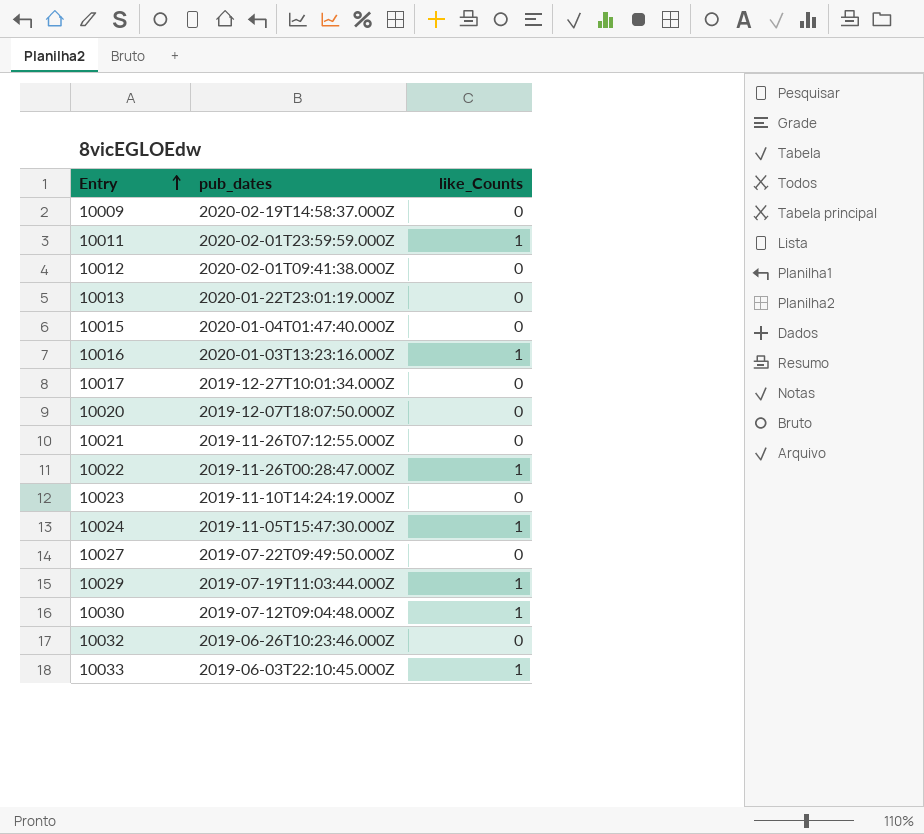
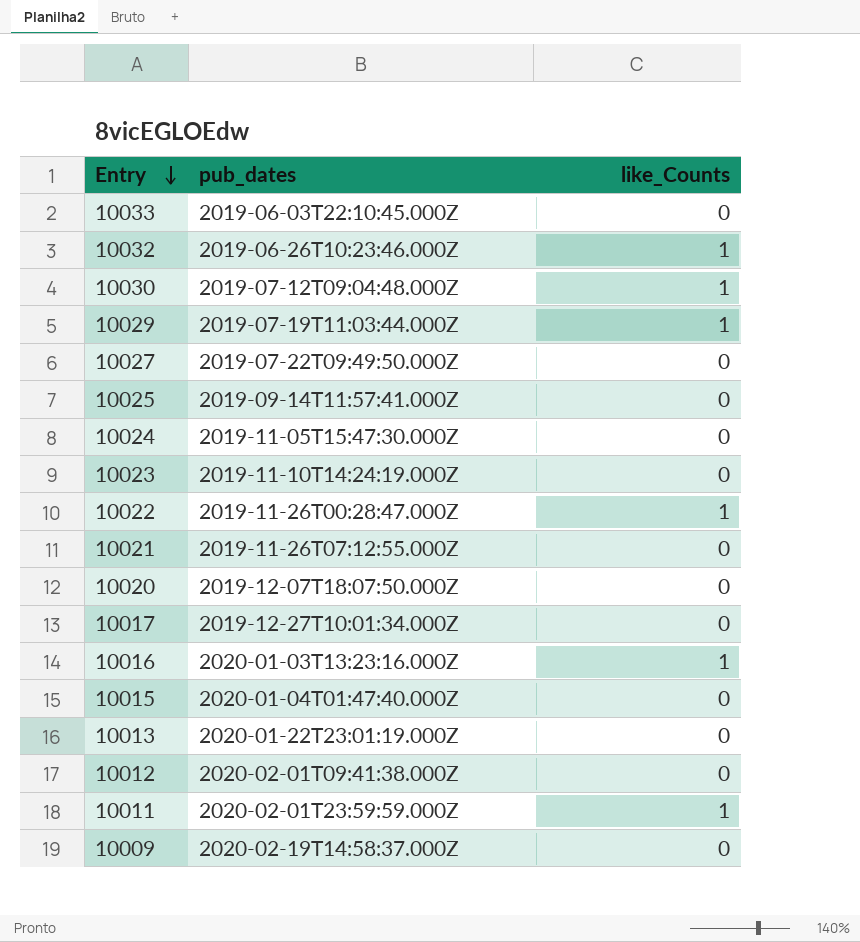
row order: Entry ascending -> Entry descending
10033 | like_Counts: 1 -> 0
10032 | like_Counts: 0 -> 1
row 10025: none -> 2019-09-14T11:57:41.000Z | 0
10024 | like_Counts: 1 -> 0

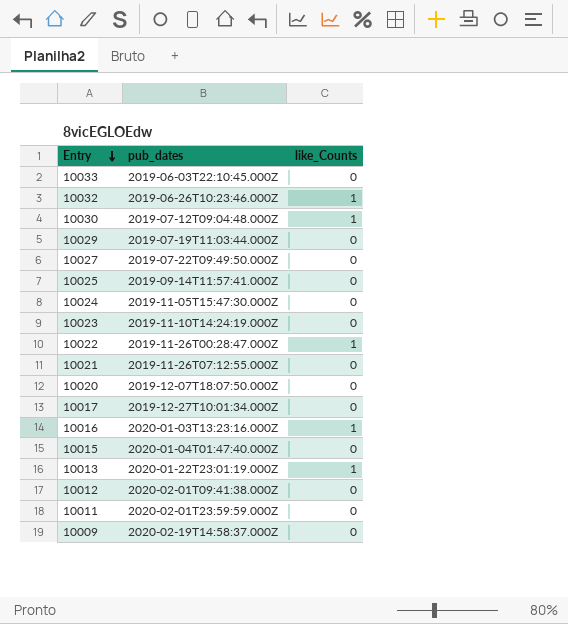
10029 | like_Counts: 1 -> 0
10013 | like_Counts: 0 -> 1
10011 | like_Counts: 1 -> 0

